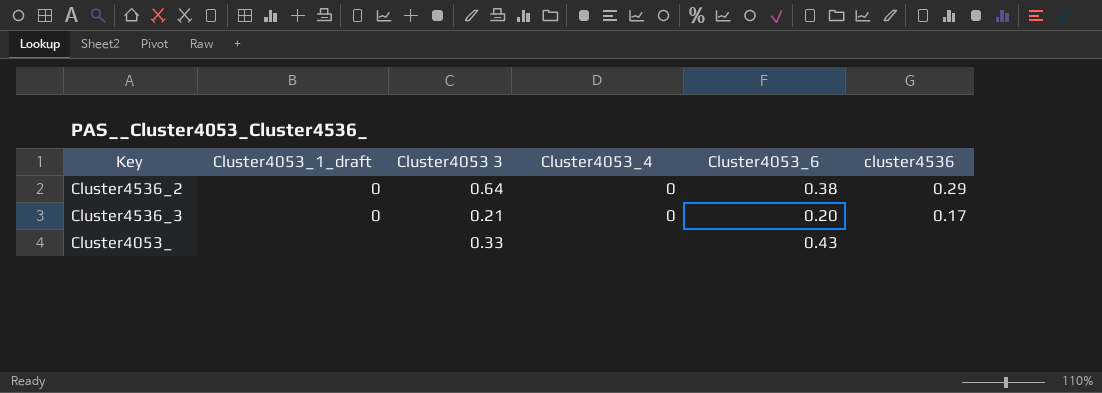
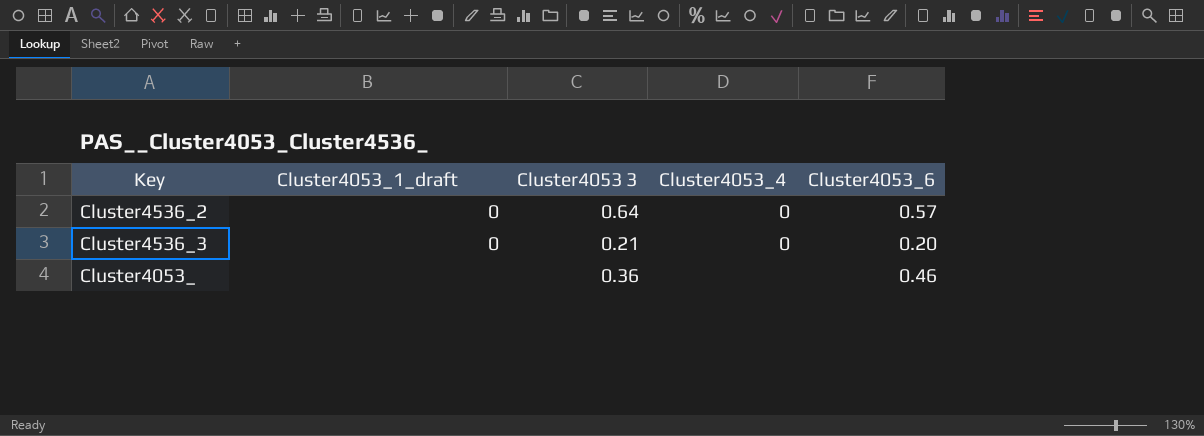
column cluster4536 | position: 6 -> none
Cluster4536_2 | Cluster4053_6: 0.38 -> 0.57
Cluster4053_ | Cluster4053 3: 0.33 -> 0.36
Cluster4053_ | Cluster4053_6: 0.43 -> 0.46

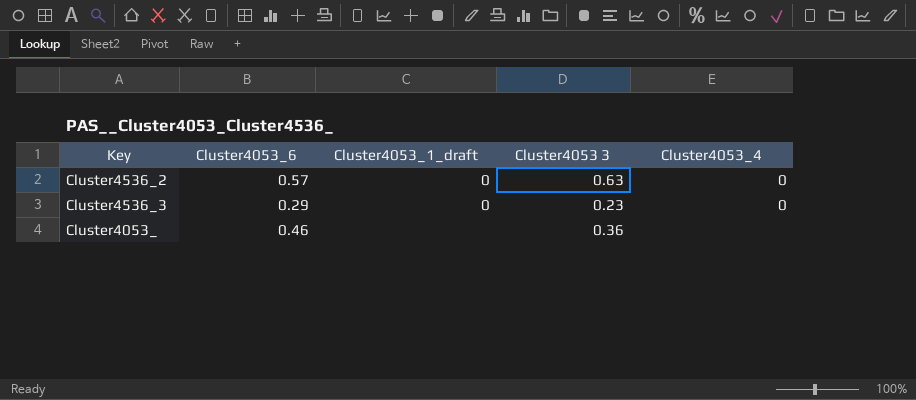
column Cluster4053_6 | position: 5 -> 2
Cluster4536_2 | Cluster4053 3: 0.64 -> 0.63
Cluster4536_3 | Cluster4053_6: 0.20 -> 0.29
Cluster4536_3 | Cluster4053 3: 0.21 -> 0.23

